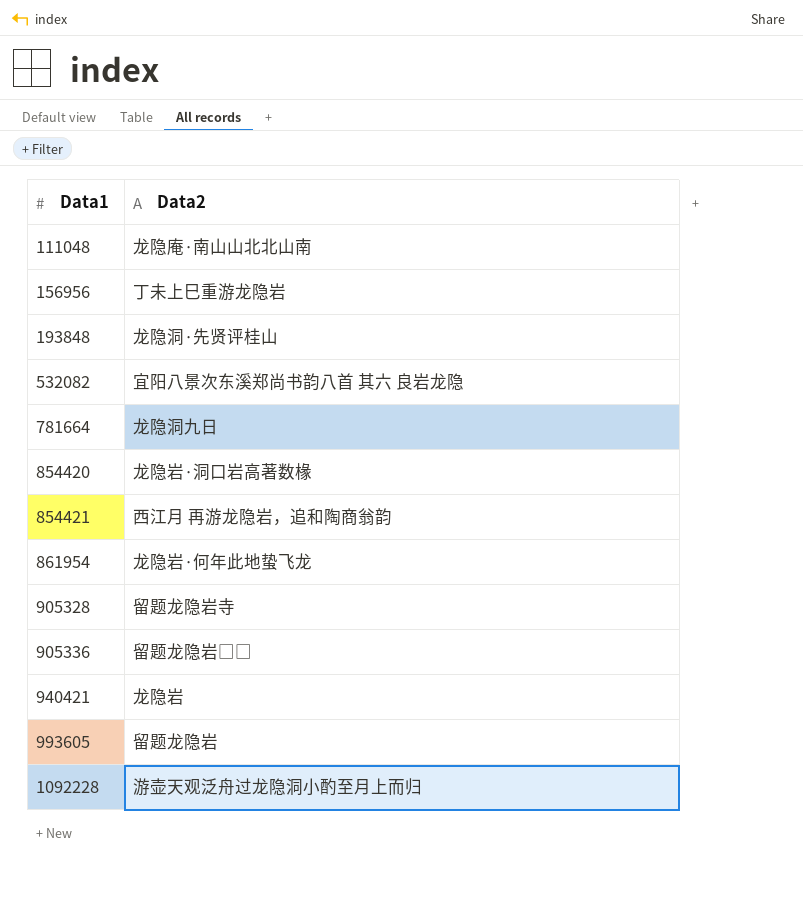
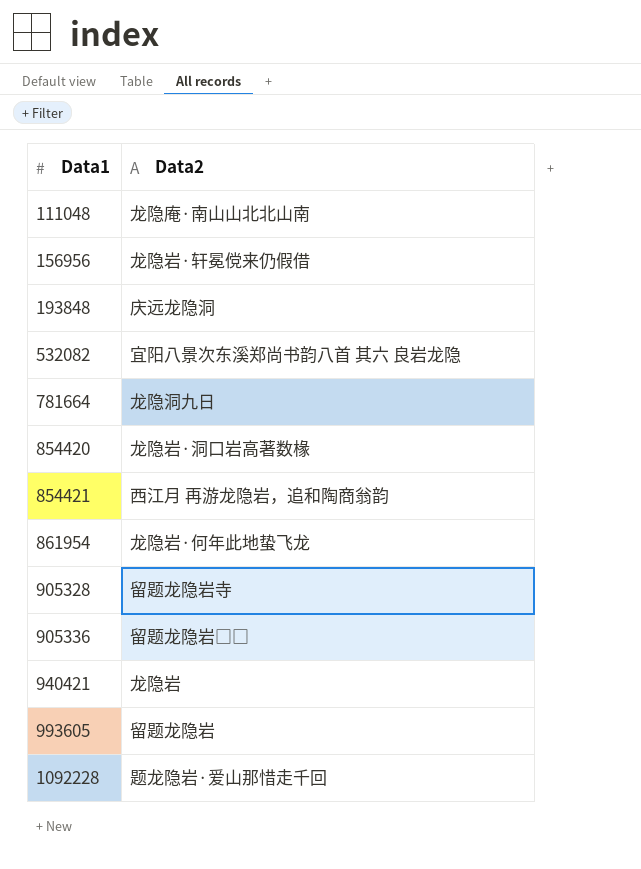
156956 | Data2: 丁未上巳重游龙隐岩 -> 龙隐岩·轩冕傥来仍假借
193848 | Data2: 龙隐洞·先贤评桂山 -> 庆远龙隐洞
1092228 | Data2: 游壶天观泛舟过龙隐洞小酌至月上而归 -> 题龙隐岩·爱山那惜走千回

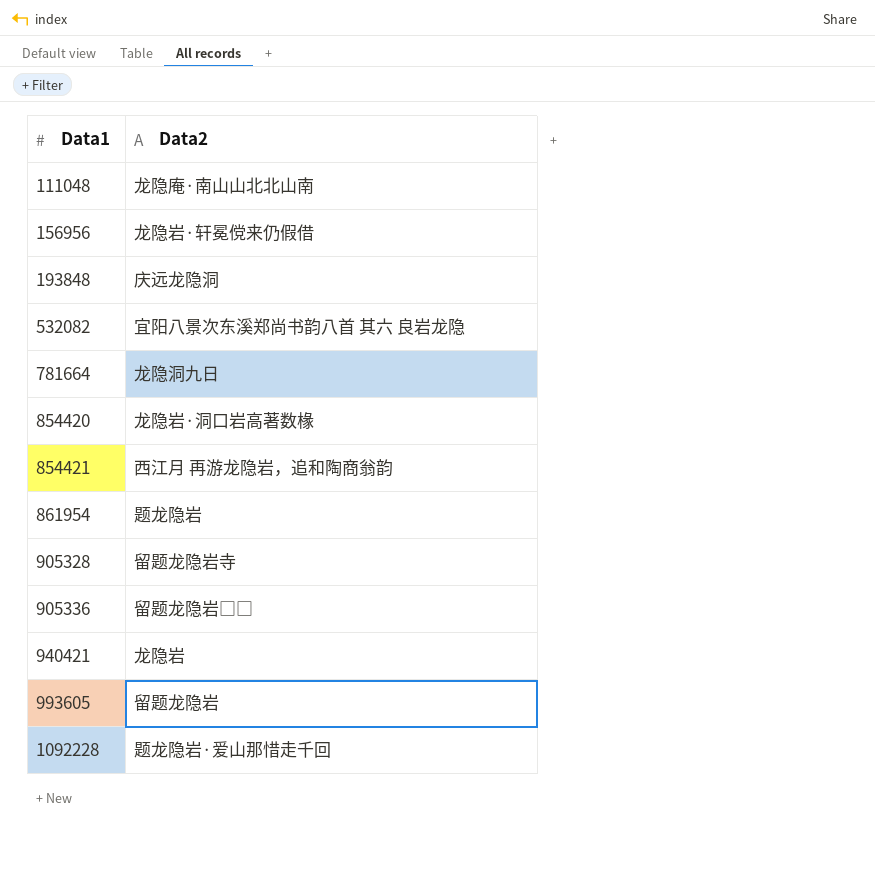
861954 | Data2: 龙隐岩·何年此地蛰飞龙 -> 题龙隐岩

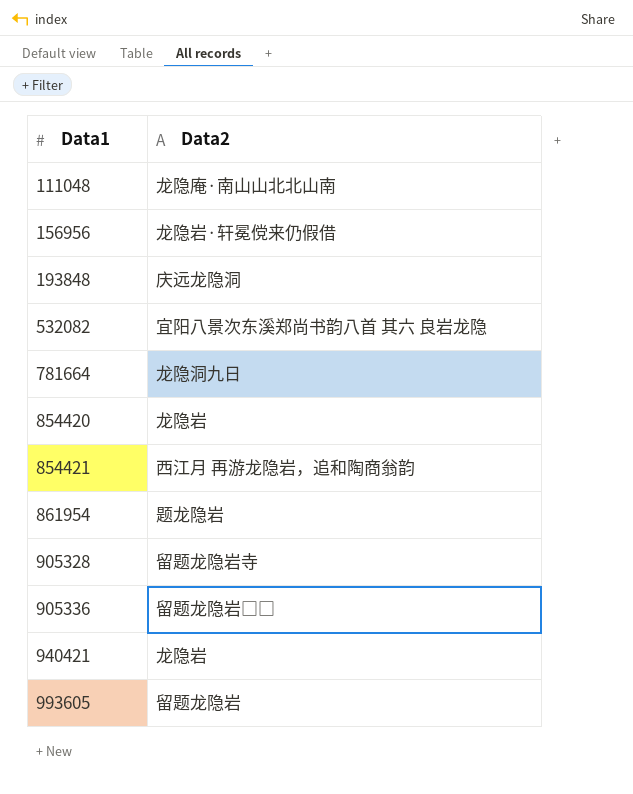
row 1092228: 题龙隐岩·爱山那惜走千回 -> none
854420 | Data2: 龙隐岩·洞口岩高著数椽 -> 龙隐岩

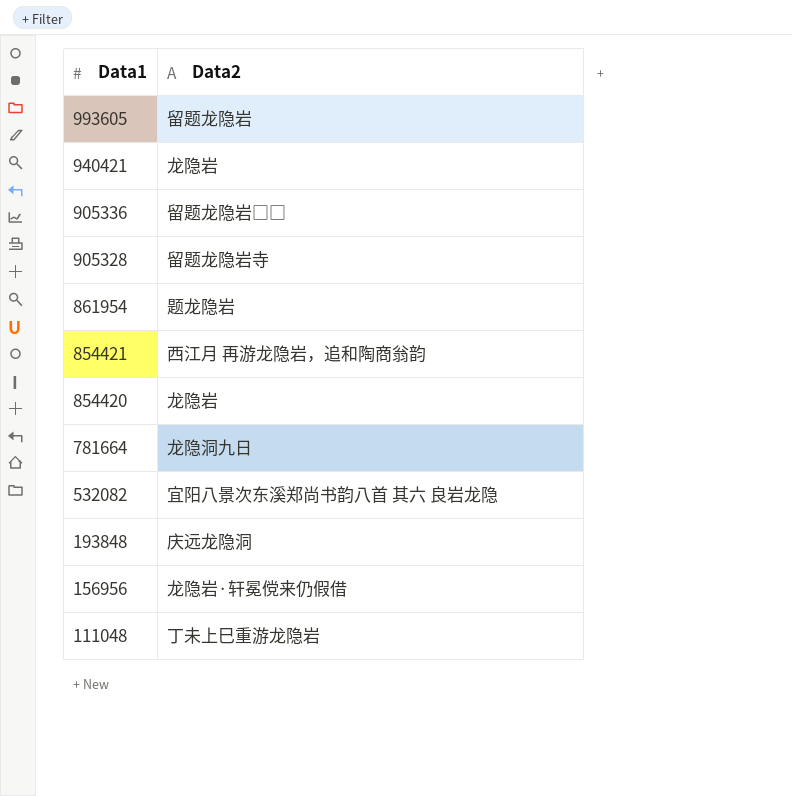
row order: Data1 ascending -> Data1 descending
111048 | Data2: 龙隐庵·南山山北北山南 -> 丁未上巳重游龙隐岩

